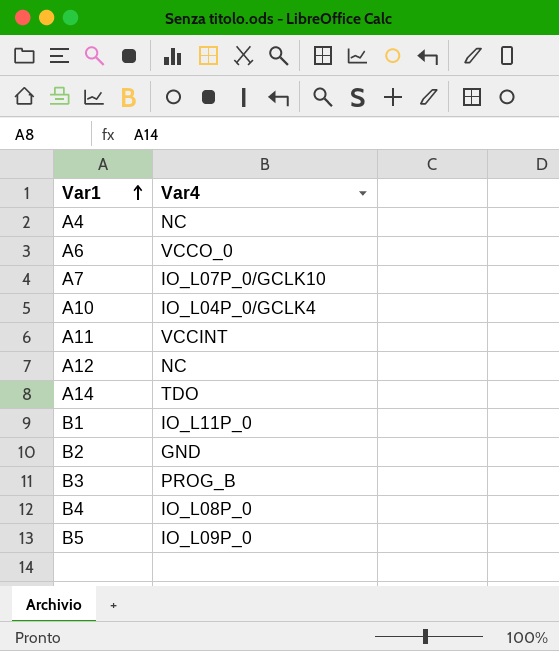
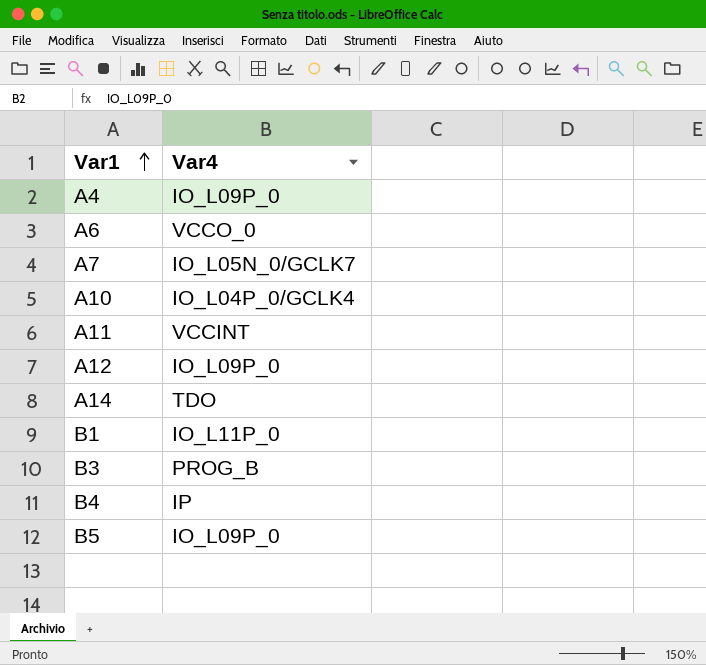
row B2: GND -> none
A4 | Var4: NC -> IO_L09P_0
A7 | Var4: IO_L07P_0/GCLK10 -> IO_L05N_0/GCLK7
A12 | Var4: NC -> IO_L09P_0
B4 | Var4: IO_L08P_0 -> IP

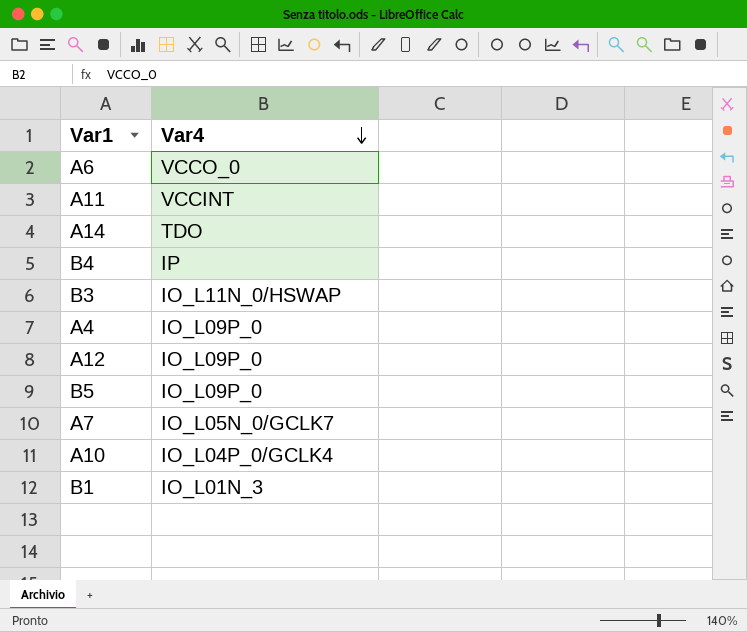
row order: Var1 ascending -> Var4 descending
B3 | Var4: PROG_B -> IO_L11N_0/HSWAP
B1 | Var4: IO_L11P_0 -> IO_L01N_3

